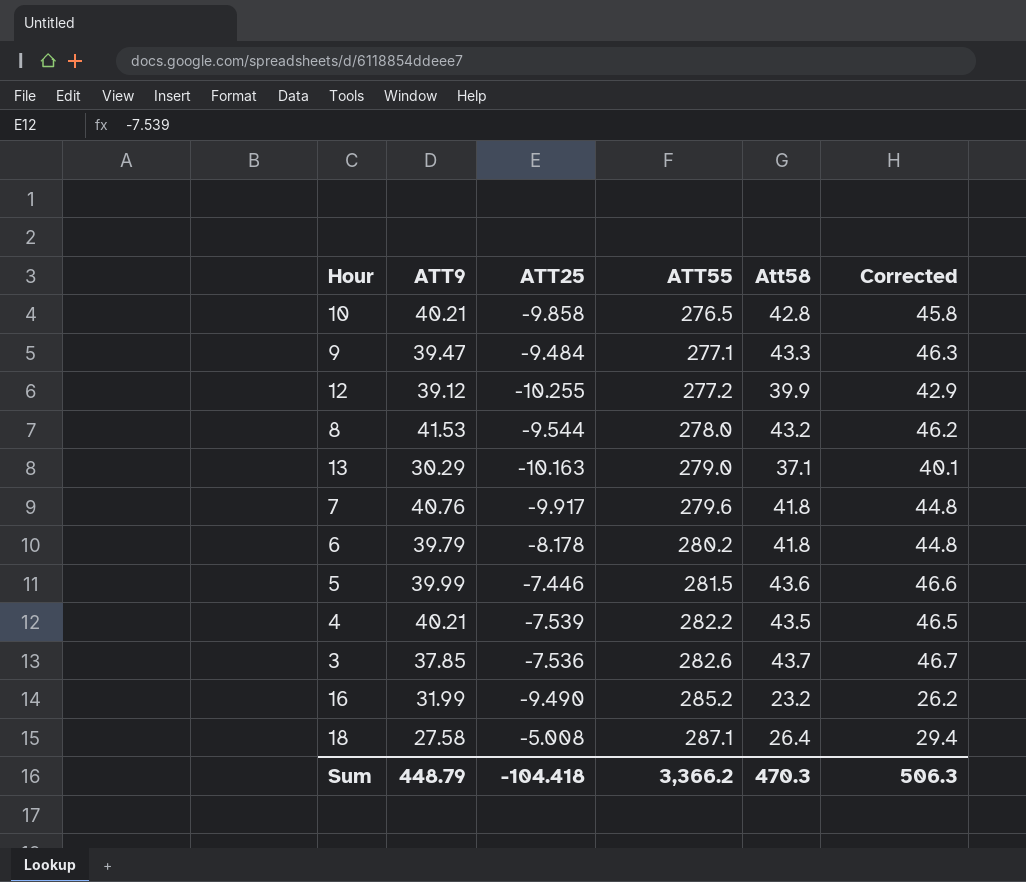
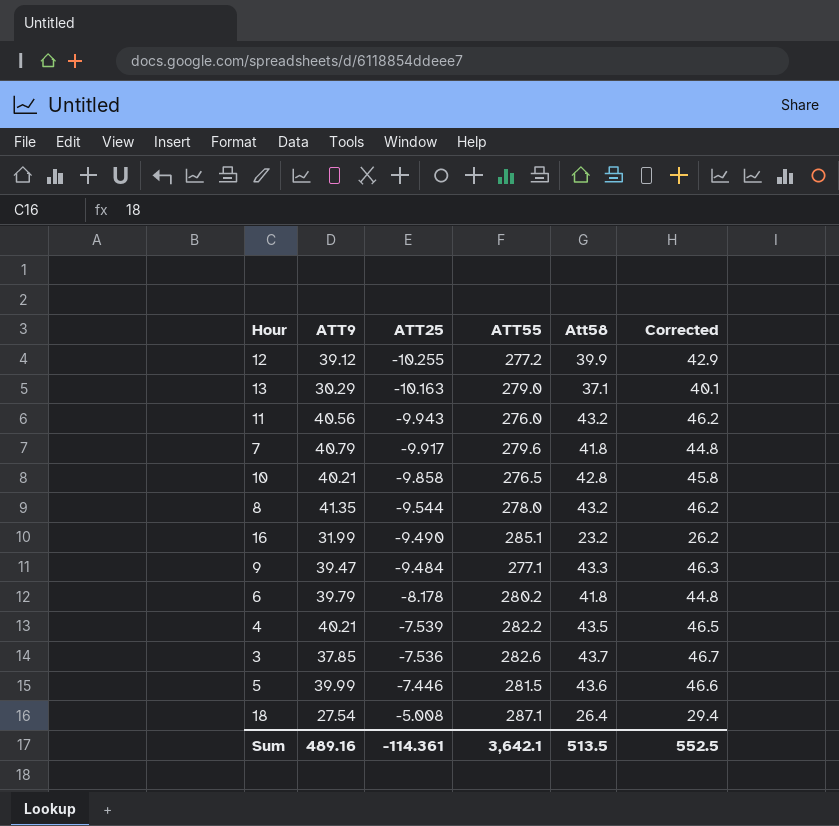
row order: ATT55 ascending -> ATT25 ascending
row 11: none -> 40.56 | -9.943 | 276.0 | 43.2 | 46.2
7 | ATT9: 40.76 -> 40.79
8 | ATT9: 41.53 -> 41.35
16 | ATT55: 285.2 -> 285.1
18 | ATT9: 27.58 -> 27.54
Sum | ATT9: 448.79 -> 489.16
Sum | ATT25: -104.418 -> -114.361
Sum | ATT55: 3,366.2 -> 3,642.1
Sum | Att58: 470.3 -> 513.5
Sum | Corrected: 506.3 -> 552.5

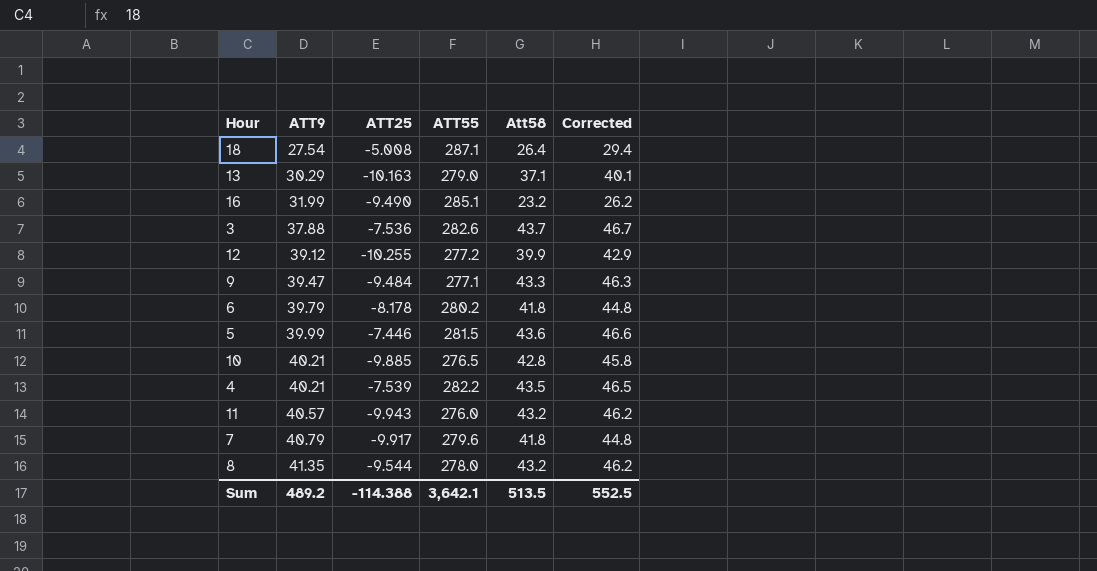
row order: ATT25 ascending -> ATT9 ascending
3 | ATT9: 37.85 -> 37.88
10 | ATT25: -9.858 -> -9.885
11 | ATT9: 40.56 -> 40.57
Sum | ATT9: 489.16 -> 489.2
Sum | ATT25: -114.361 -> -114.388

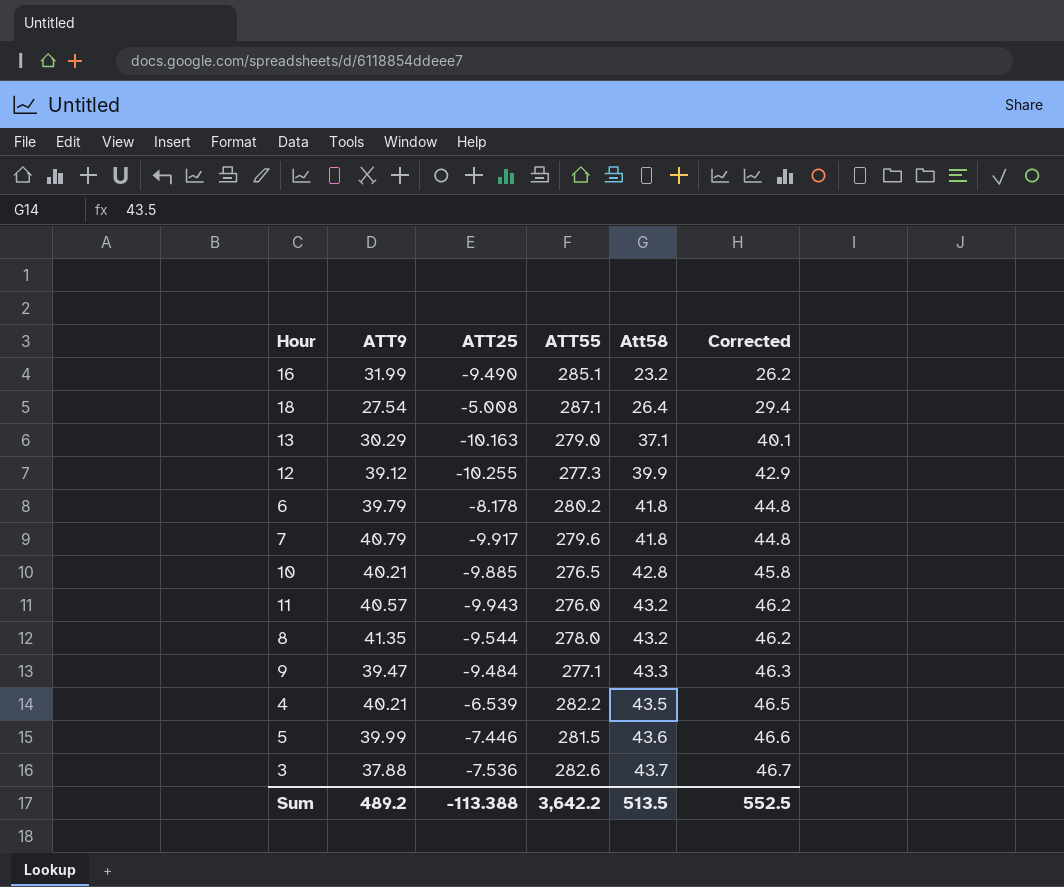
row order: ATT9 ascending -> Att58 ascending
12 | ATT55: 277.2 -> 277.3
4 | ATT25: -7.539 -> -6.539
Sum | ATT25: -114.388 -> -113.388
Sum | ATT55: 3,642.1 -> 3,642.2

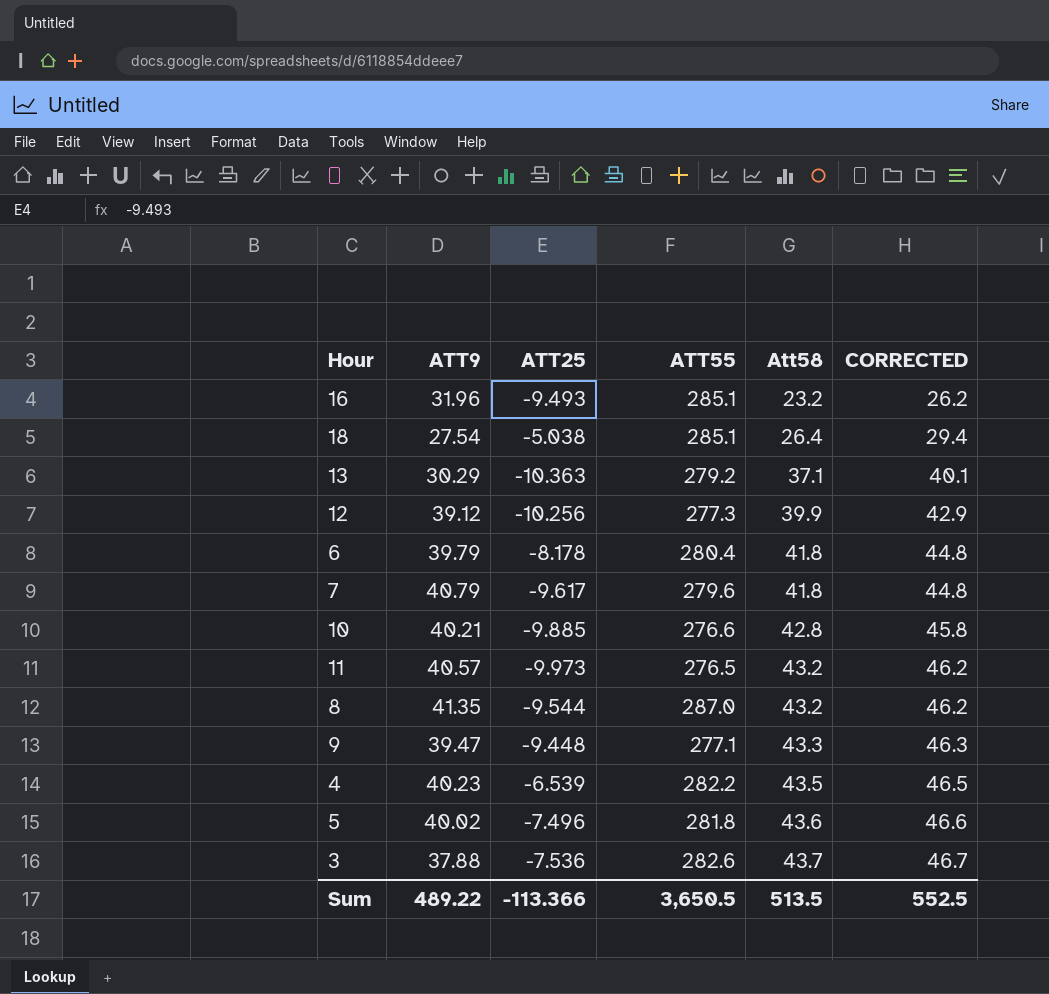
column name: Corrected -> CORRECTED
16 | ATT9: 31.99 -> 31.96
16 | ATT25: -9.490 -> -9.493
18 | ATT25: -5.008 -> -5.038
18 | ATT55: 287.1 -> 285.1
13 | ATT25: -10.163 -> -10.363
13 | ATT55: 279.0 -> 279.2
12 | ATT25: -10.255 -> -10.256
6 | ATT55: 280.2 -> 280.4
7 | ATT25: -9.917 -> -9.617
10 | ATT55: 276.5 -> 276.6
11 | ATT25: -9.943 -> -9.973
11 | ATT55: 276.0 -> 276.5
8 | ATT55: 278.0 -> 287.0
9 | ATT25: -9.484 -> -9.448
4 | ATT9: 40.21 -> 40.23
5 | ATT9: 39.99 -> 40.02
5 | ATT25: -7.446 -> -7.496
5 | ATT55: 281.5 -> 281.8
Sum | ATT9: 489.2 -> 489.22
Sum | ATT25: -113.388 -> -113.366
Sum | ATT55: 3,642.2 -> 3,650.5

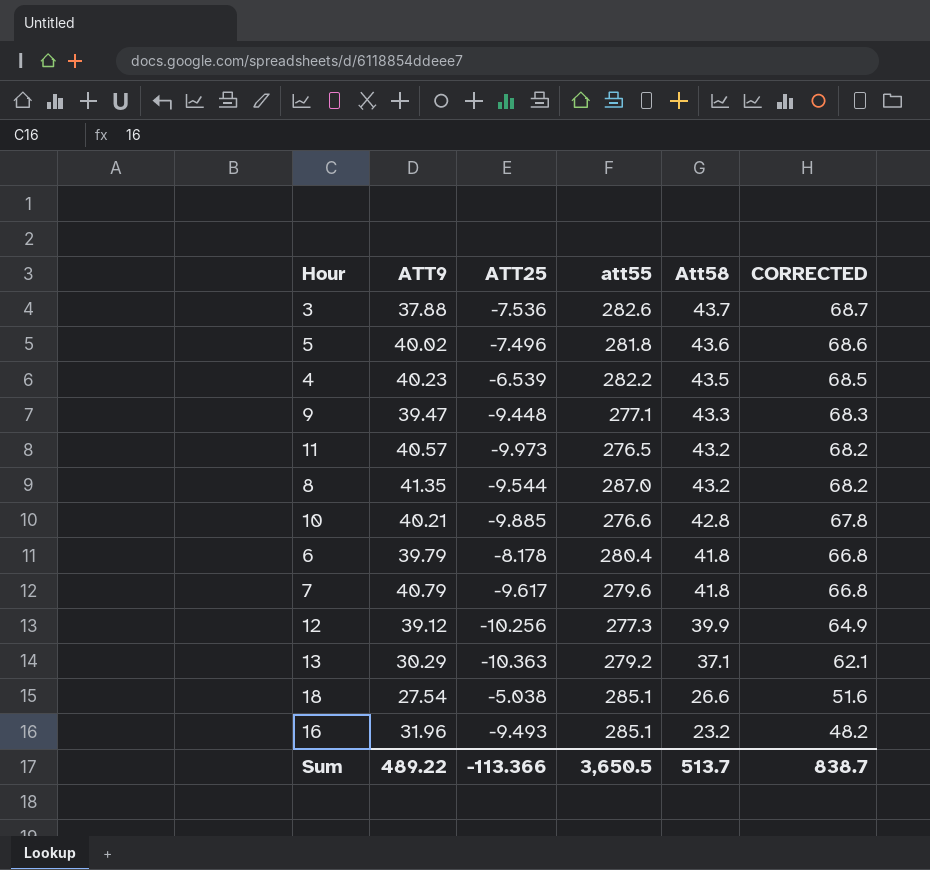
row order: Att58 ascending -> Att58 descending
column name: ATT55 -> att55
column CORRECTED | formula: [Att58] + 3 -> [Att58] + 25
18 | Att58: 26.4 -> 26.6
Sum | Att58: 513.5 -> 513.7
Sum | CORRECTED: 552.5 -> 838.7

